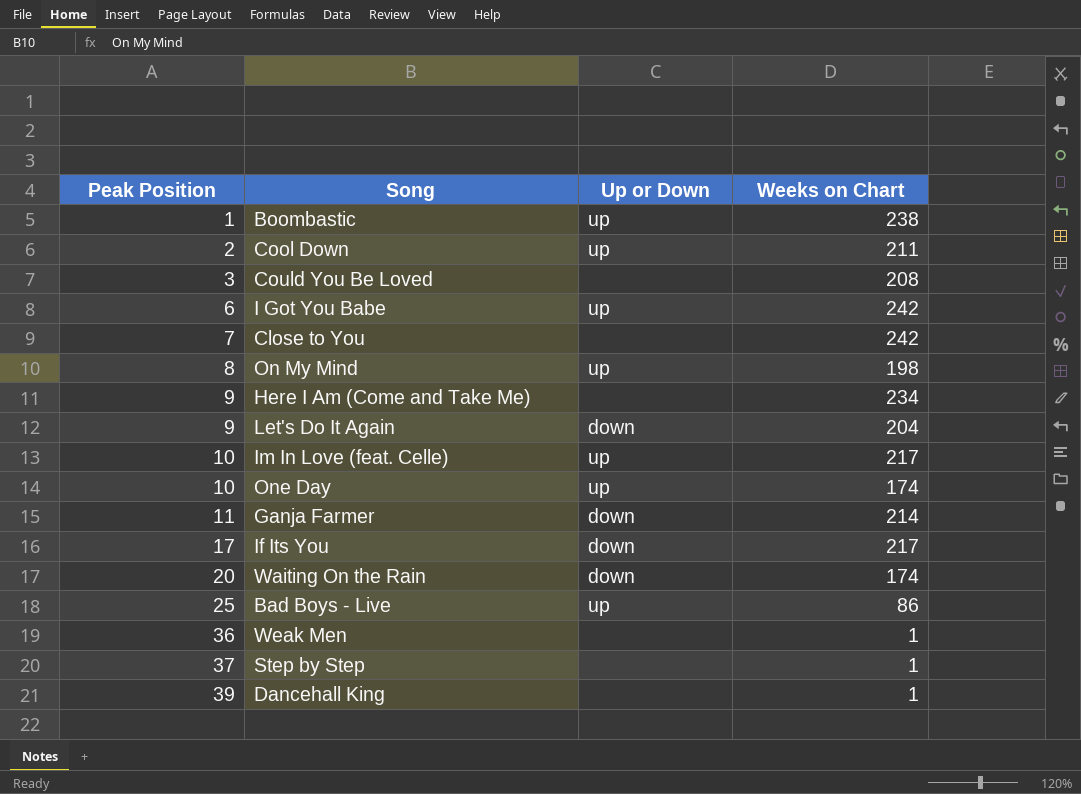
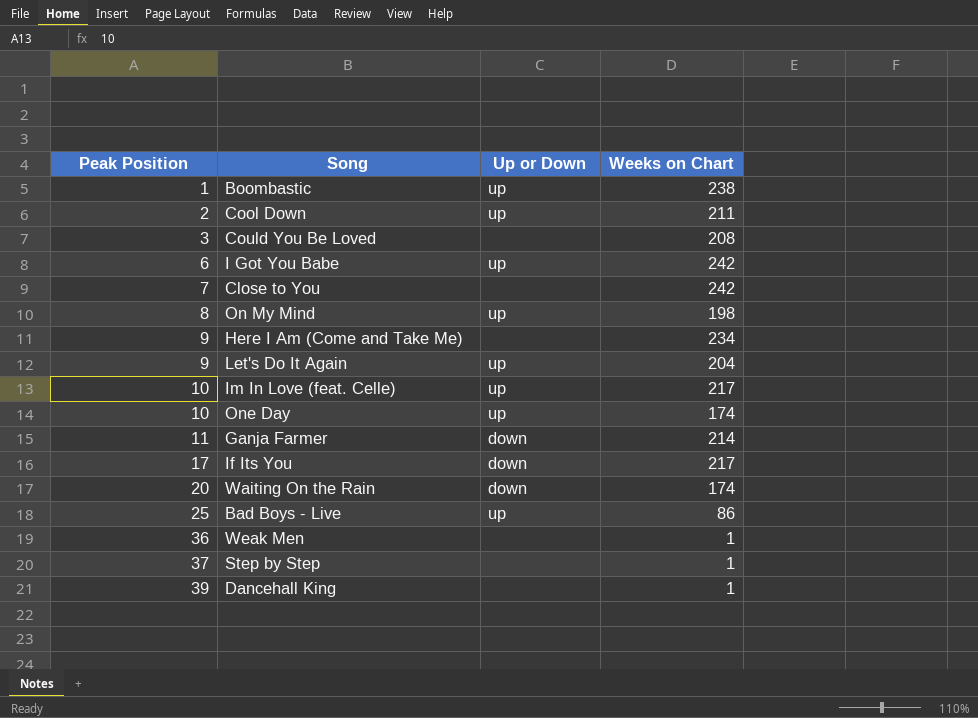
Let's Do It Again | Up or Down: down -> up

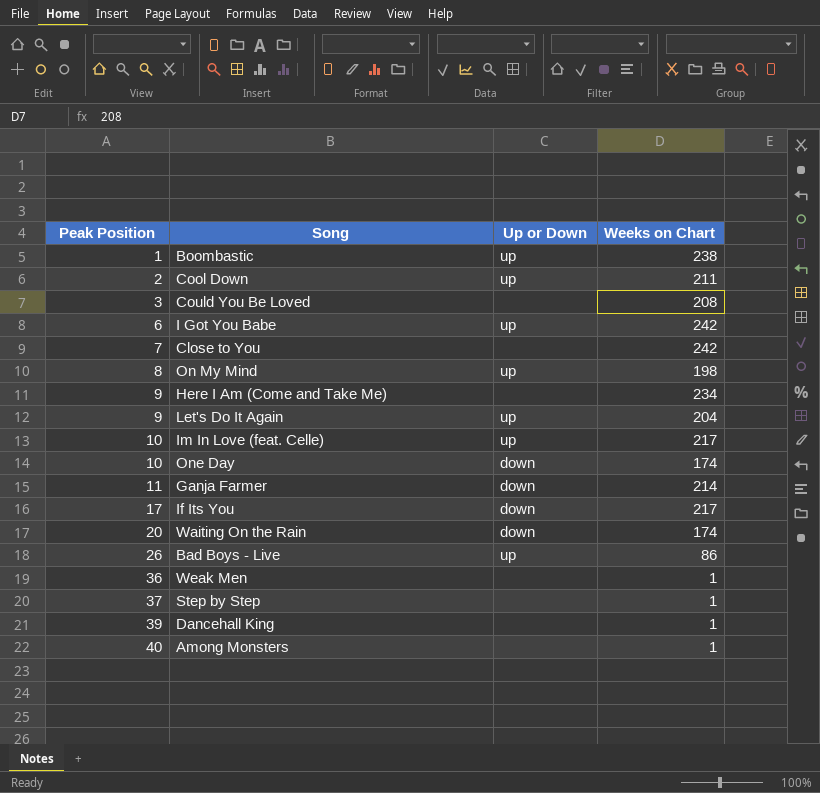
One Day | Up or Down: up -> down
Bad Boys - Live | Peak Position: 25 -> 26
row Among Monsters: none -> 40 | none | 1

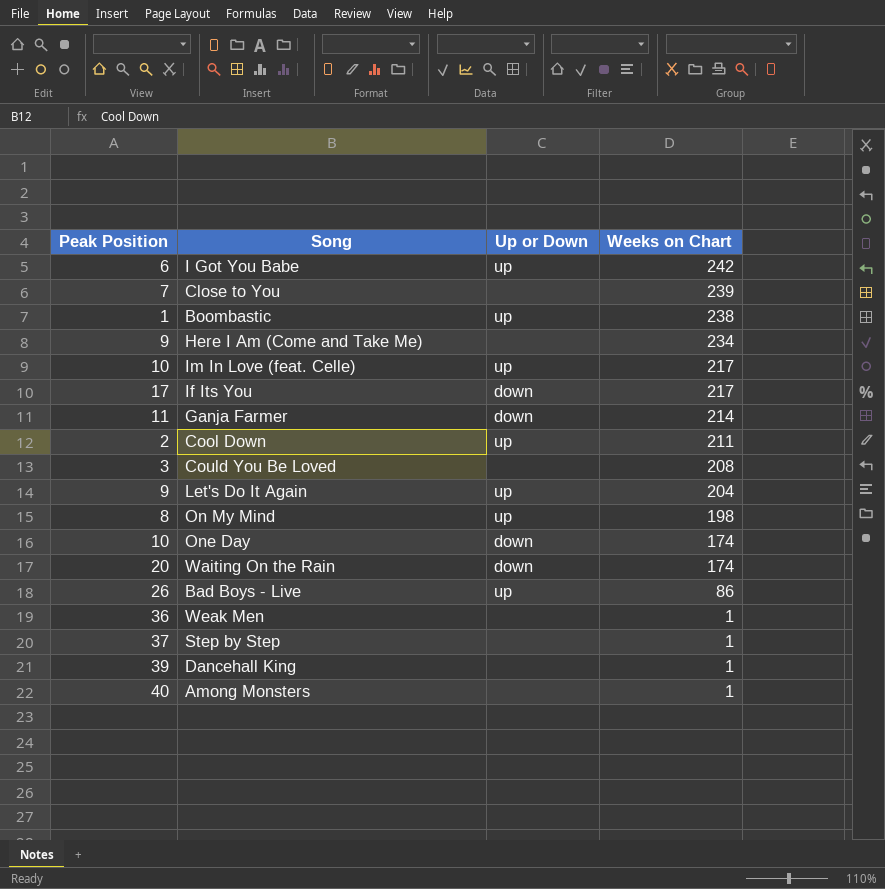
row order: Peak Position ascending -> Weeks on Chart descending
Close to You | Weeks on Chart: 242 -> 239

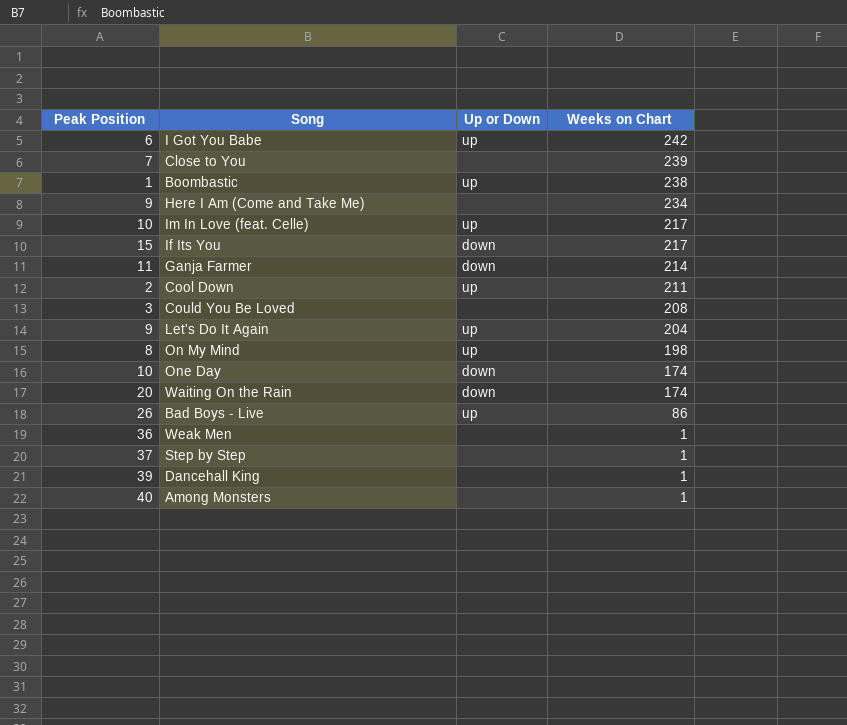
If Its You | Peak Position: 17 -> 15

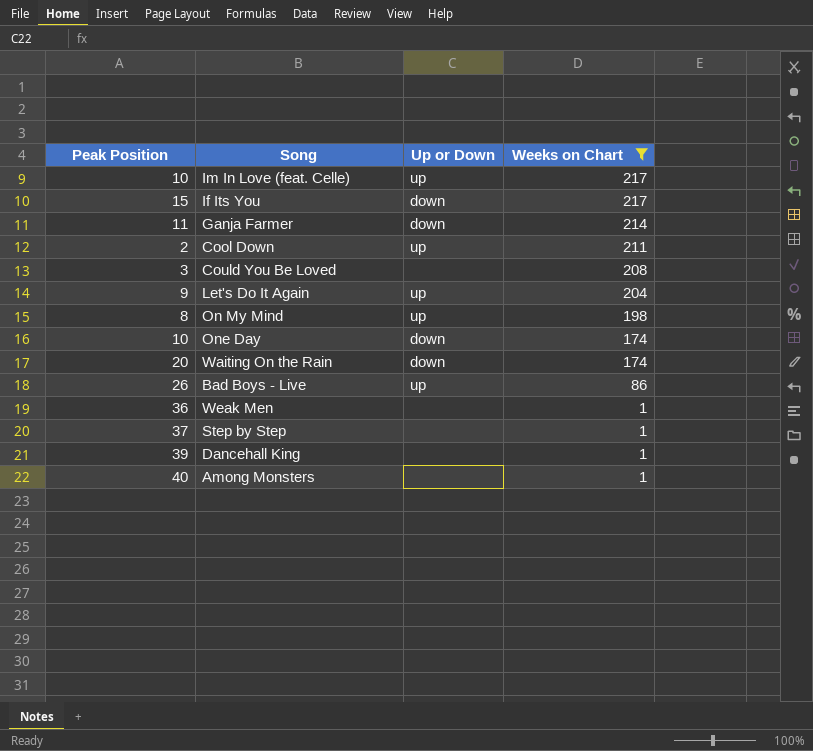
filter: none -> Weeks on Chart <= 217

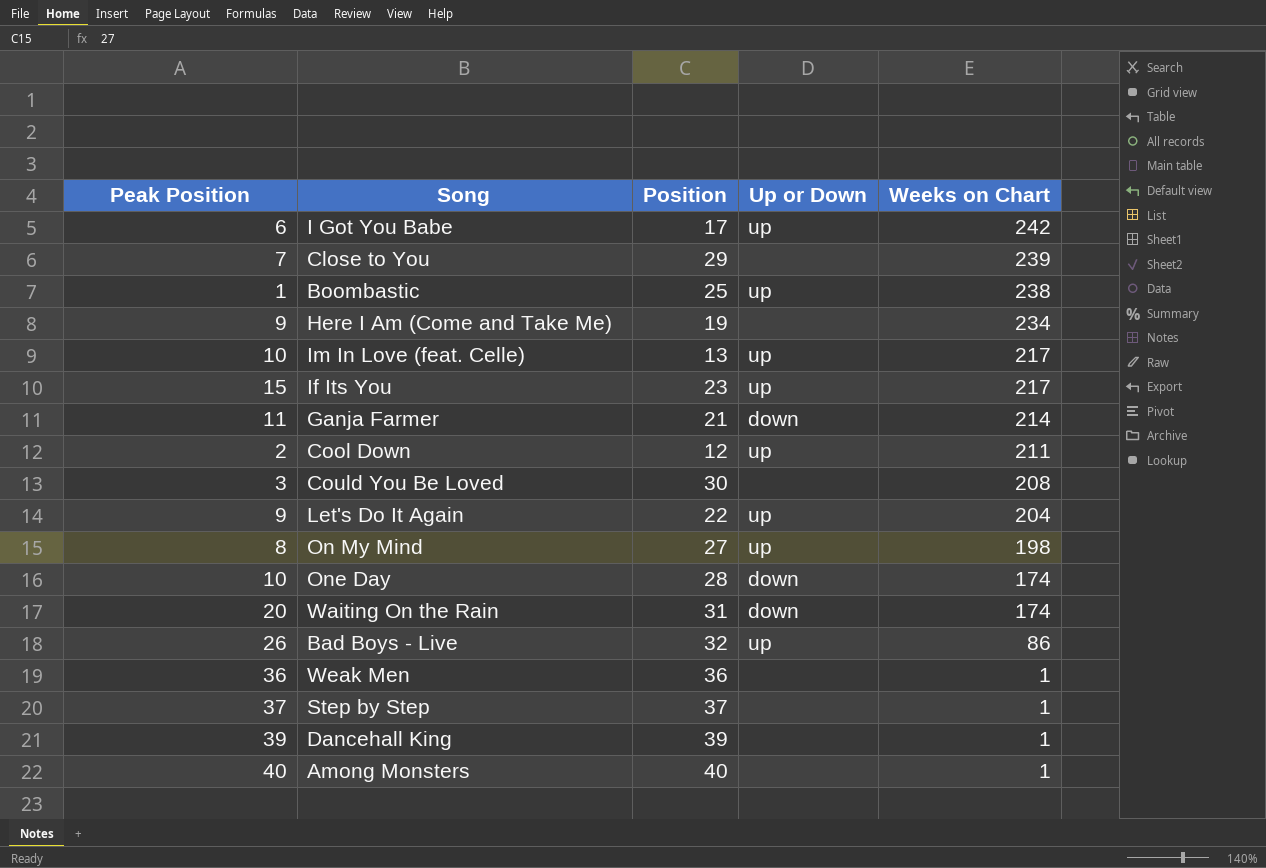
filter: Weeks on Chart <= 217 -> none
column Position | position: none -> 3
If Its You | Up or Down: down -> up

